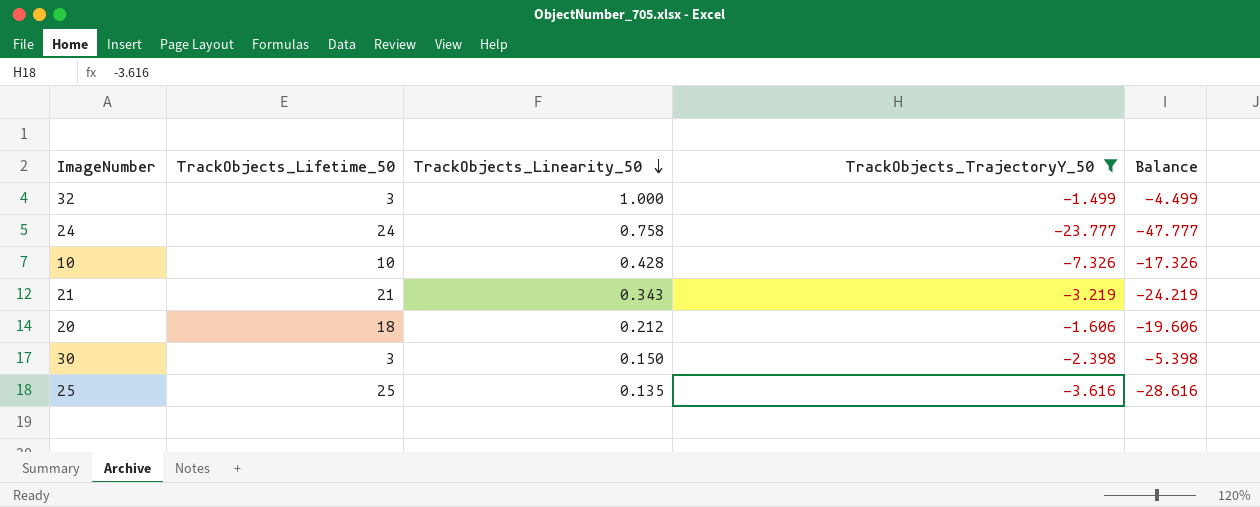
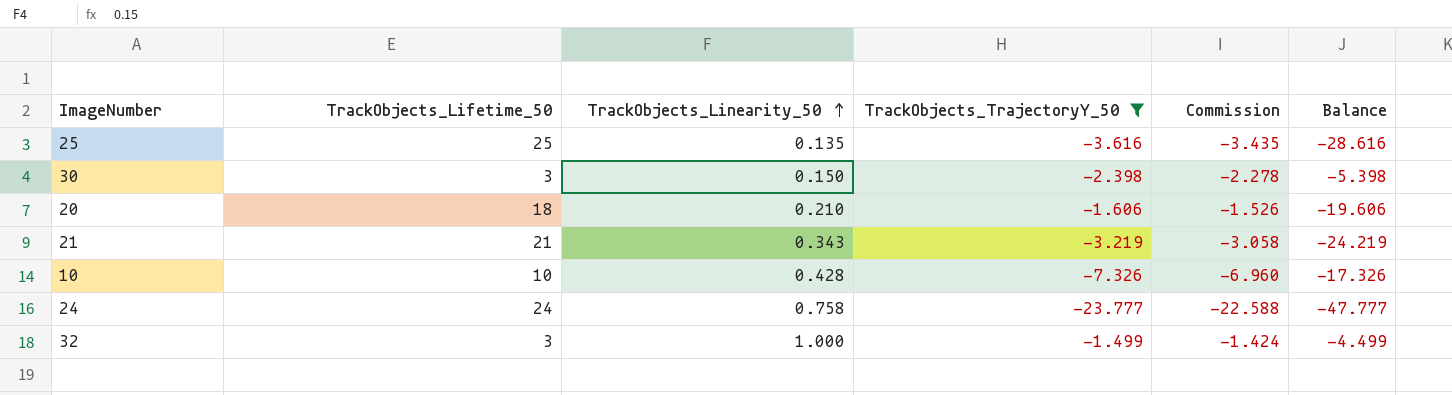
row order: TrackObjects_Linearity_50 descending -> TrackObjects_Linearity_50 ascending
column Commission | formula: none -> [TrackObjects_TrajectoryY_50] * 0.95
20 | TrackObjects_Linearity_50: 0.212 -> 0.210

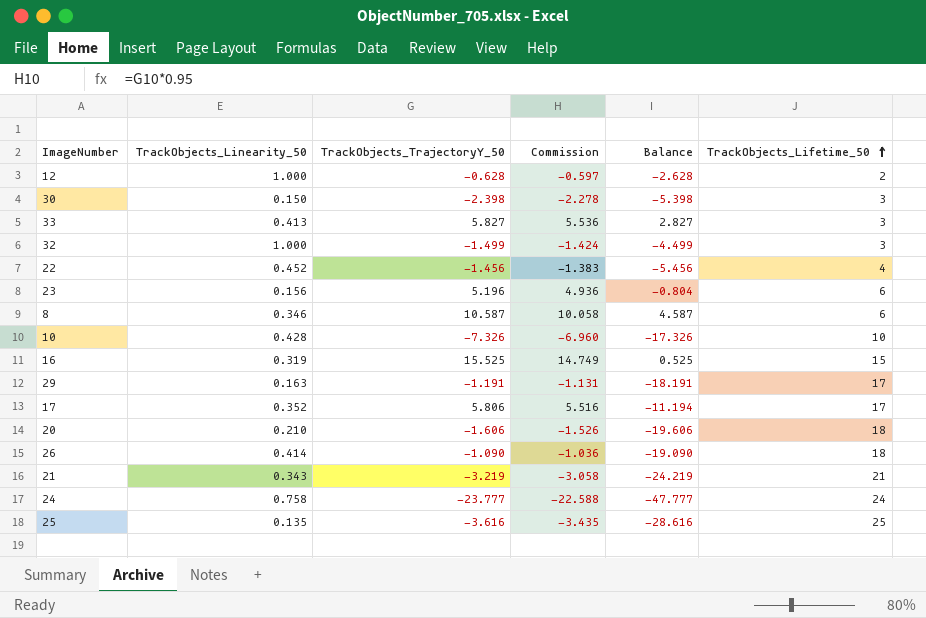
filter: TrackObjects_TrajectoryY_50 <= -1.499 -> none
row order: TrackObjects_Linearity_50 ascending -> TrackObjects_Lifetime_50 ascending
column TrackObjects_Lifetime_50 | position: 2 -> 6

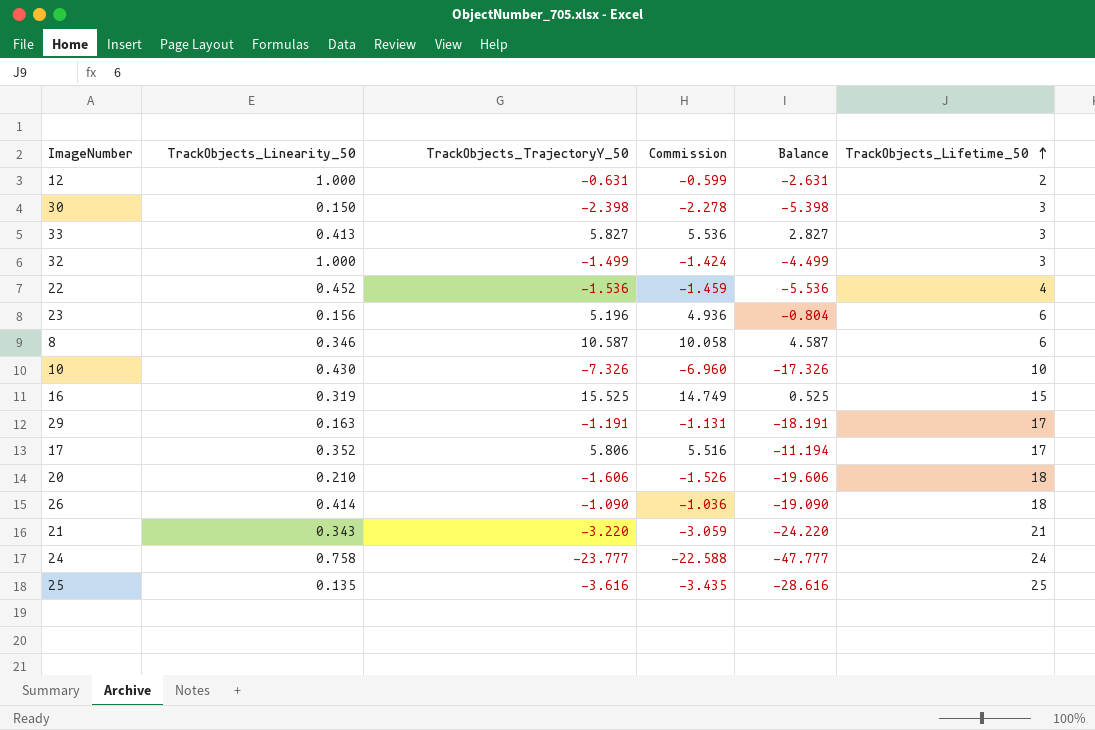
12 | TrackObjects_TrajectoryY_50: -0.628 -> -0.631
12 | Commission: -0.597 -> -0.599
12 | Balance: -2.628 -> -2.631
22 | TrackObjects_TrajectoryY_50: -1.456 -> -1.536
22 | Commission: -1.383 -> -1.459
22 | Balance: -5.456 -> -5.536
10 | TrackObjects_Linearity_50: 0.428 -> 0.430
21 | TrackObjects_TrajectoryY_50: -3.219 -> -3.220
21 | Commission: -3.058 -> -3.059
21 | Balance: -24.219 -> -24.220

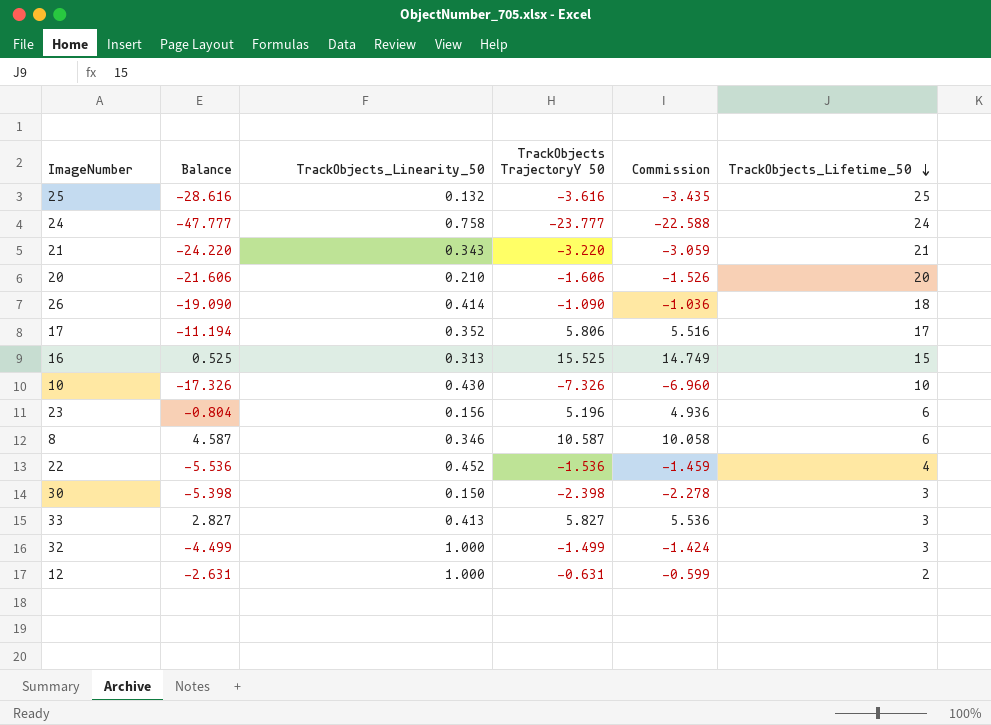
row order: TrackObjects_Lifetime_50 ascending -> TrackObjects_Lifetime_50 descending
column Balance | position: 5 -> 2
column name: TrackObjects_TrajectoryY_50 -> TrackObjects TrajectoryY 50
row 29: 0.163 | -1.191 | -1.131 | -18.191 | 17 -> none
25 | TrackObjects_Linearity_50: 0.135 -> 0.132
20 | Balance: -19.606 -> -21.606
20 | TrackObjects_Lifetime_50: 18 -> 20
16 | TrackObjects_Linearity_50: 0.319 -> 0.313

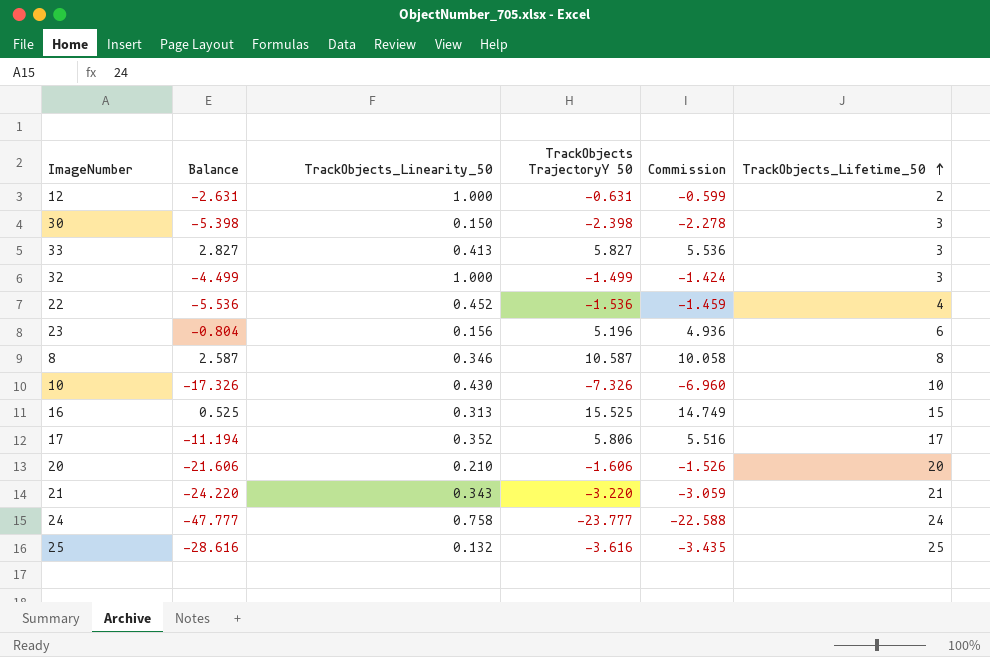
row order: TrackObjects_Lifetime_50 descending -> TrackObjects_Lifetime_50 ascending
row 26: -19.090 | 0.414 | -1.090 | -1.036 | 18 -> none
8 | Balance: 4.587 -> 2.587
8 | TrackObjects_Lifetime_50: 6 -> 8

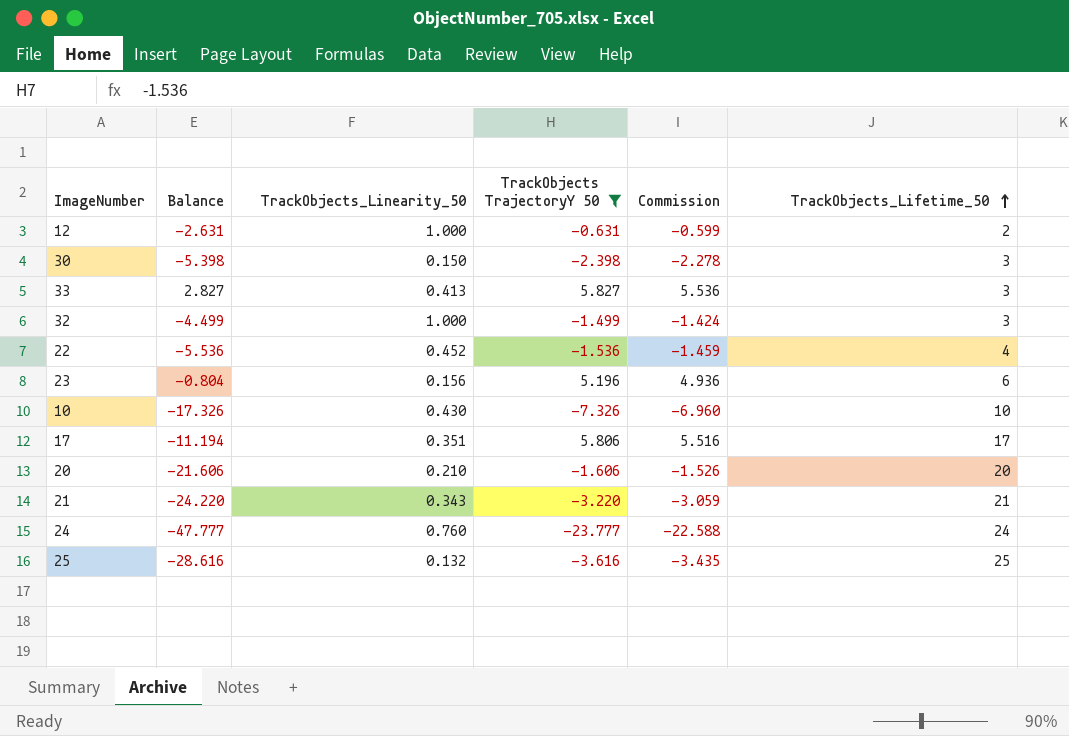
filter: none -> TrackObjects TrajectoryY 50 <= 5.827
17 | TrackObjects_Linearity_50: 0.352 -> 0.351
24 | TrackObjects_Linearity_50: 0.758 -> 0.760

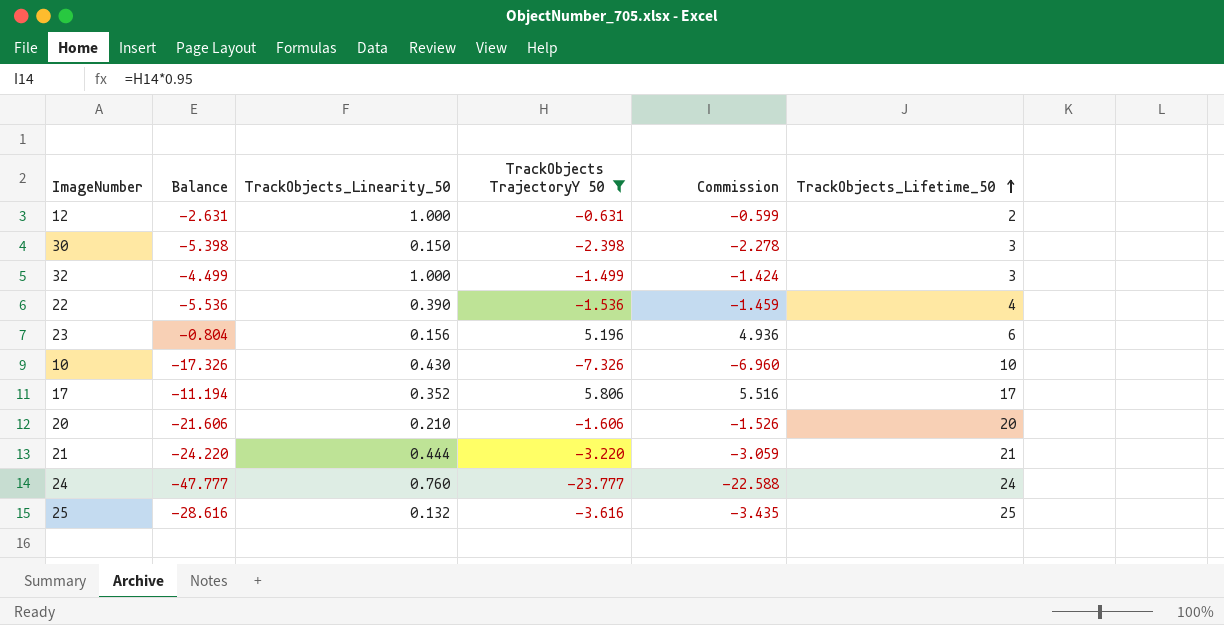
row 33: 2.827 | 0.413 | 5.827 | 5.536 | 3 -> none
22 | TrackObjects_Linearity_50: 0.452 -> 0.390
17 | TrackObjects_Linearity_50: 0.351 -> 0.352
21 | TrackObjects_Linearity_50: 0.343 -> 0.444

